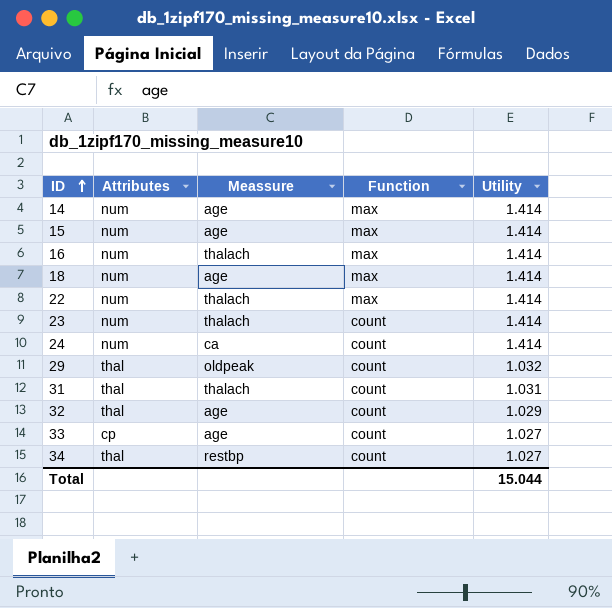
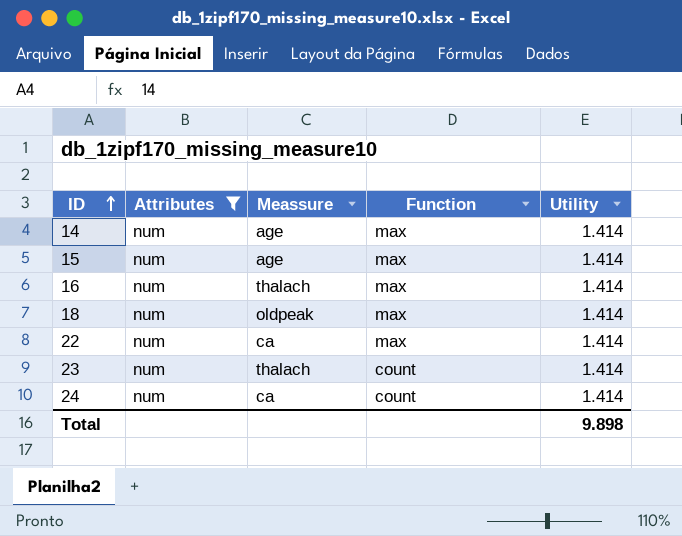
filter: none -> Attributes = num
18 | Meassure: age -> oldpeak
22 | Meassure: thalach -> ca
Total | Utility: 15.044 -> 9.898

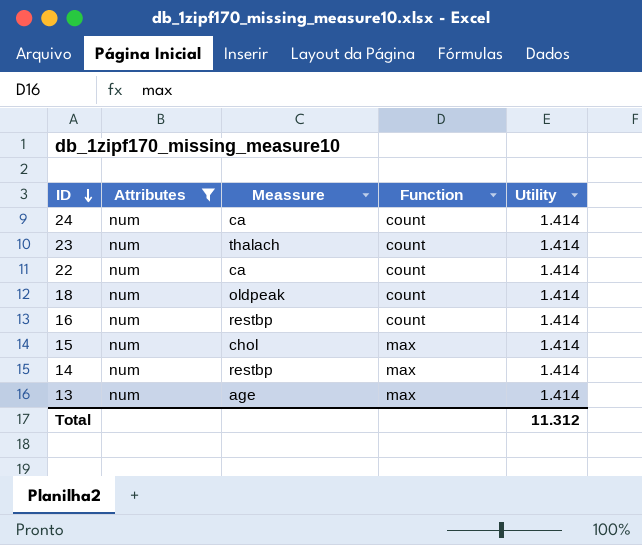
row order: ID ascending -> ID descending
22 | Function: max -> count
18 | Function: max -> count
16 | Meassure: thalach -> restbp
16 | Function: max -> count
15 | Meassure: age -> chol
14 | Meassure: age -> restbp
row 13: none -> num | age | max | 1.414
Total | Utility: 9.898 -> 11.312

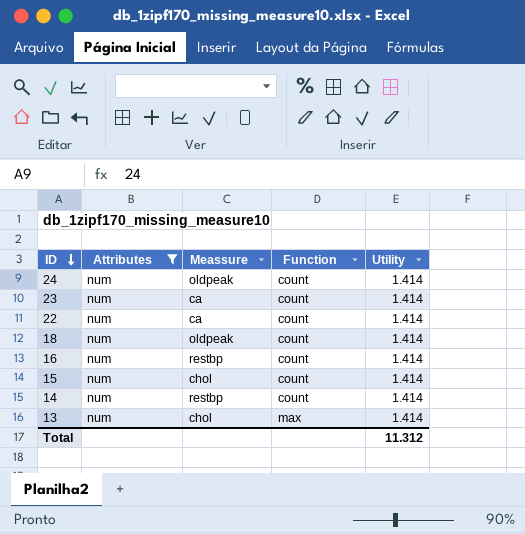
24 | Meassure: ca -> oldpeak
23 | Meassure: thalach -> ca
15 | Function: max -> count
14 | Function: max -> count
13 | Meassure: age -> chol

